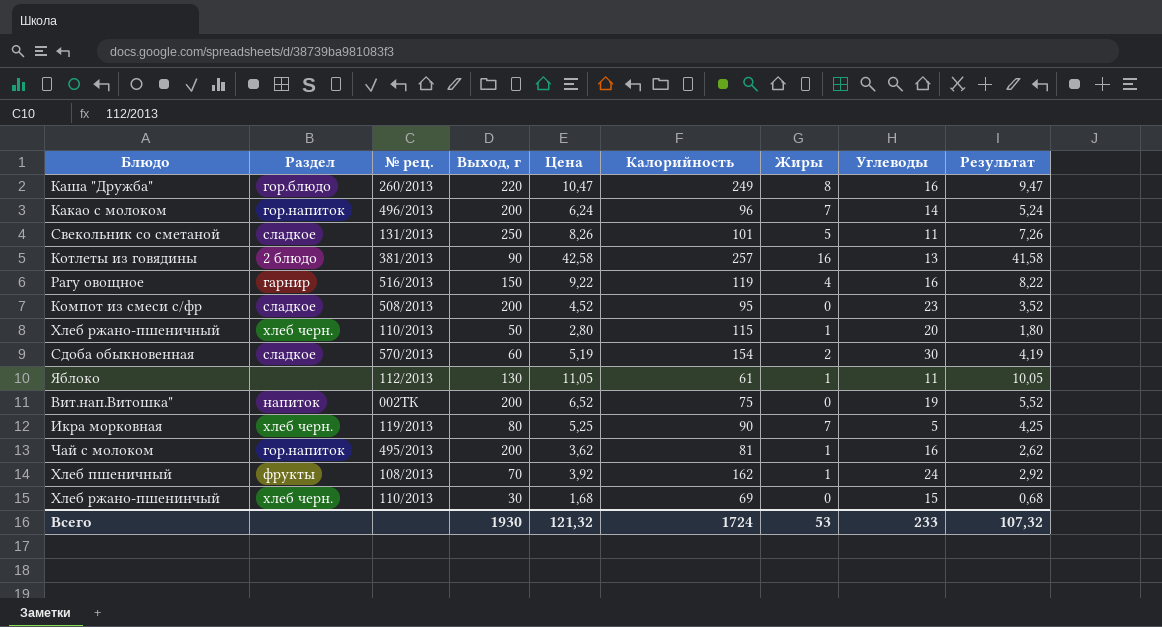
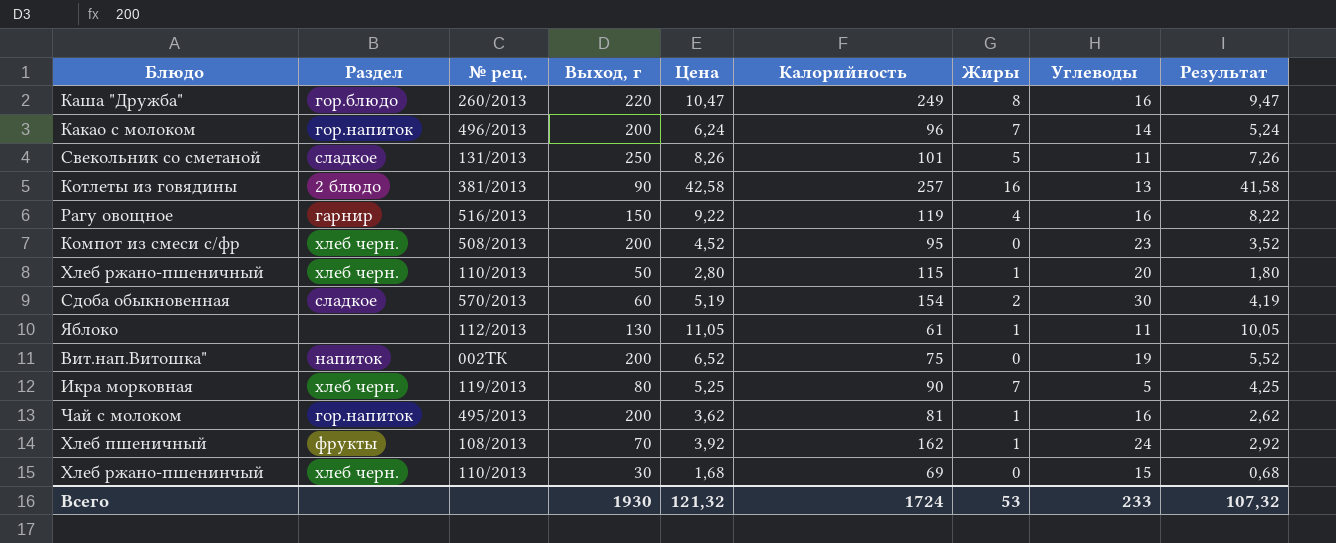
Компот из смеси с/фр | Раздел: сладкое -> хлеб черн.

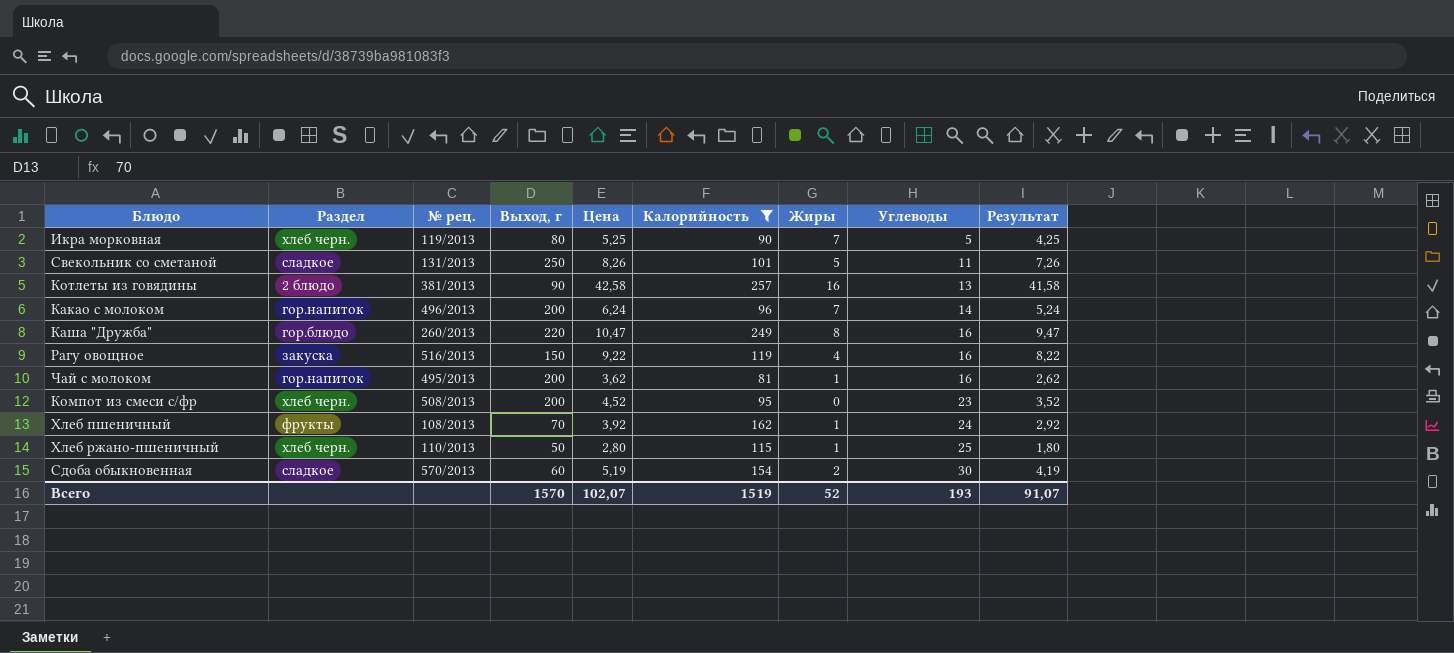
filter: none -> Калорийность >= 81
row order: none -> Углеводы ascending
Рагу овощное | Раздел: гарнир -> закуска
Хлеб ржано-пшеничный | Углеводы: 20 -> 25
Всего | Выход, г: 1930 -> 1570
Всего | Цена: 121,32 -> 102,07
Всего | Калорийность: 1724 -> 1519
Всего | Жиры: 53 -> 52
Всего | Углеводы: 233 -> 193
Всего | Результат: 107,32 -> 91,07

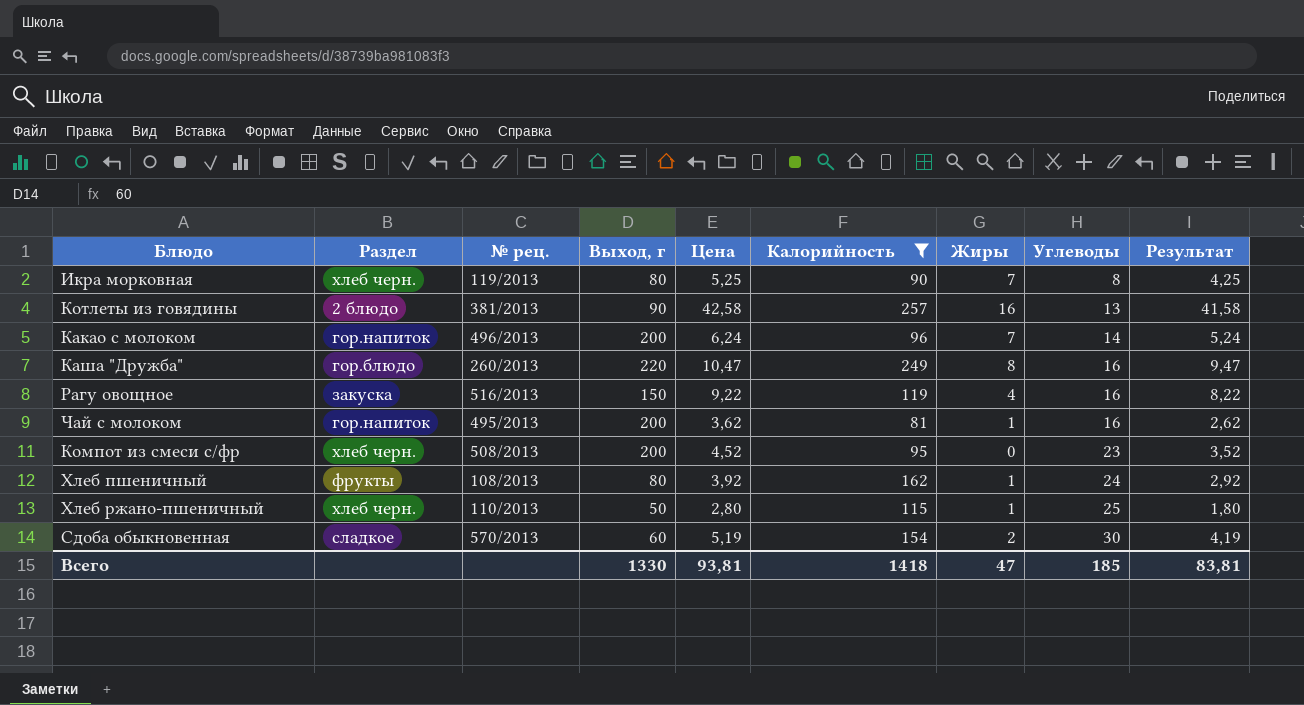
row Свекольник со сметаной: сладкое | 131/2013 | 250 | 8,26 | 101 | 5 | 11 | 7,26 -> none
Икра морковная | Углеводы: 5 -> 8
Хлеб пшеничный | Выход, г: 70 -> 80
Всего | Выход, г: 1570 -> 1330
Всего | Цена: 102,07 -> 93,81
Всего | Калорийность: 1519 -> 1418
Всего | Жиры: 52 -> 47
Всего | Углеводы: 193 -> 185
Всего | Результат: 91,07 -> 83,81

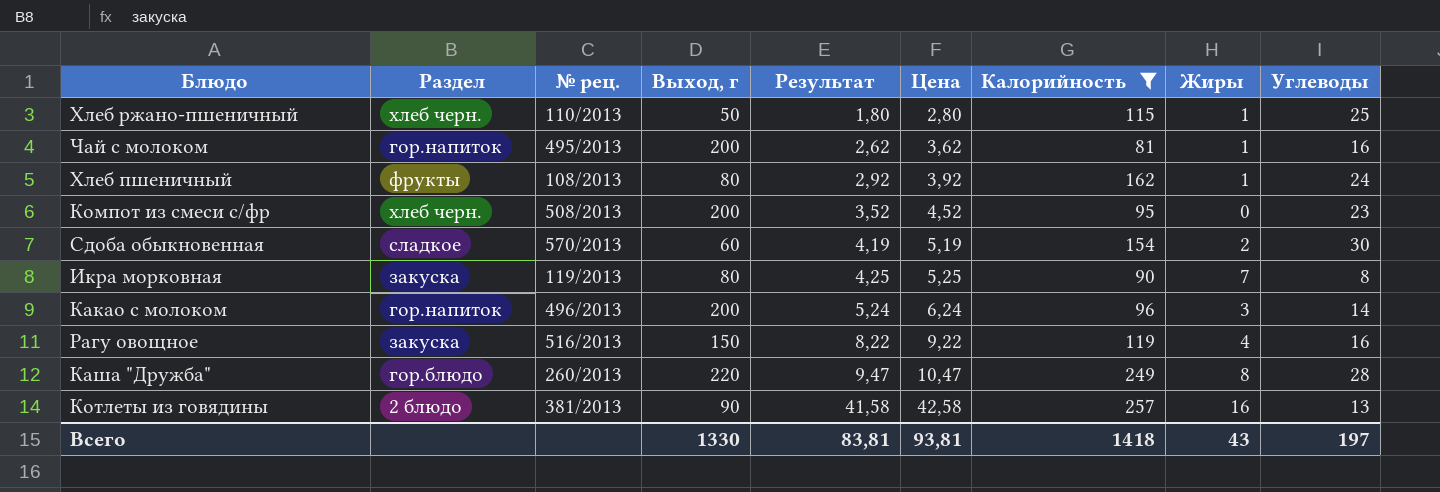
row order: Углеводы ascending -> Результат ascending
column Результат | position: 9 -> 5
Икра морковная | Раздел: хлеб черн. -> закуска
Какао с молоком | Жиры: 7 -> 3
Каша "Дружба" | Углеводы: 16 -> 28
Всего | Жиры: 47 -> 43
Всего | Углеводы: 185 -> 197

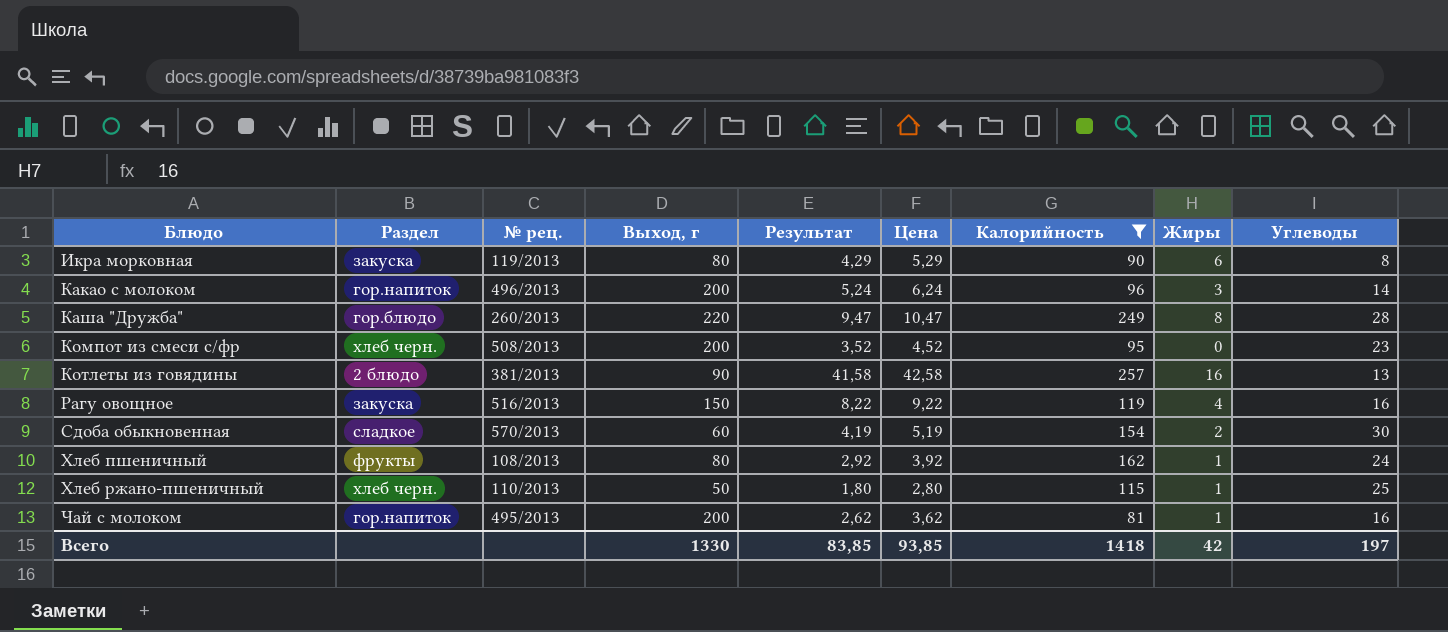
row order: Результат ascending -> Блюдо ascending
Икра морковная | Результат: 4,25 -> 4,29
Икра морковная | Цена: 5,25 -> 5,29
Икра морковная | Жиры: 7 -> 6
Всего | Результат: 83,81 -> 83,85
Всего | Цена: 93,81 -> 93,85
Всего | Жиры: 43 -> 42

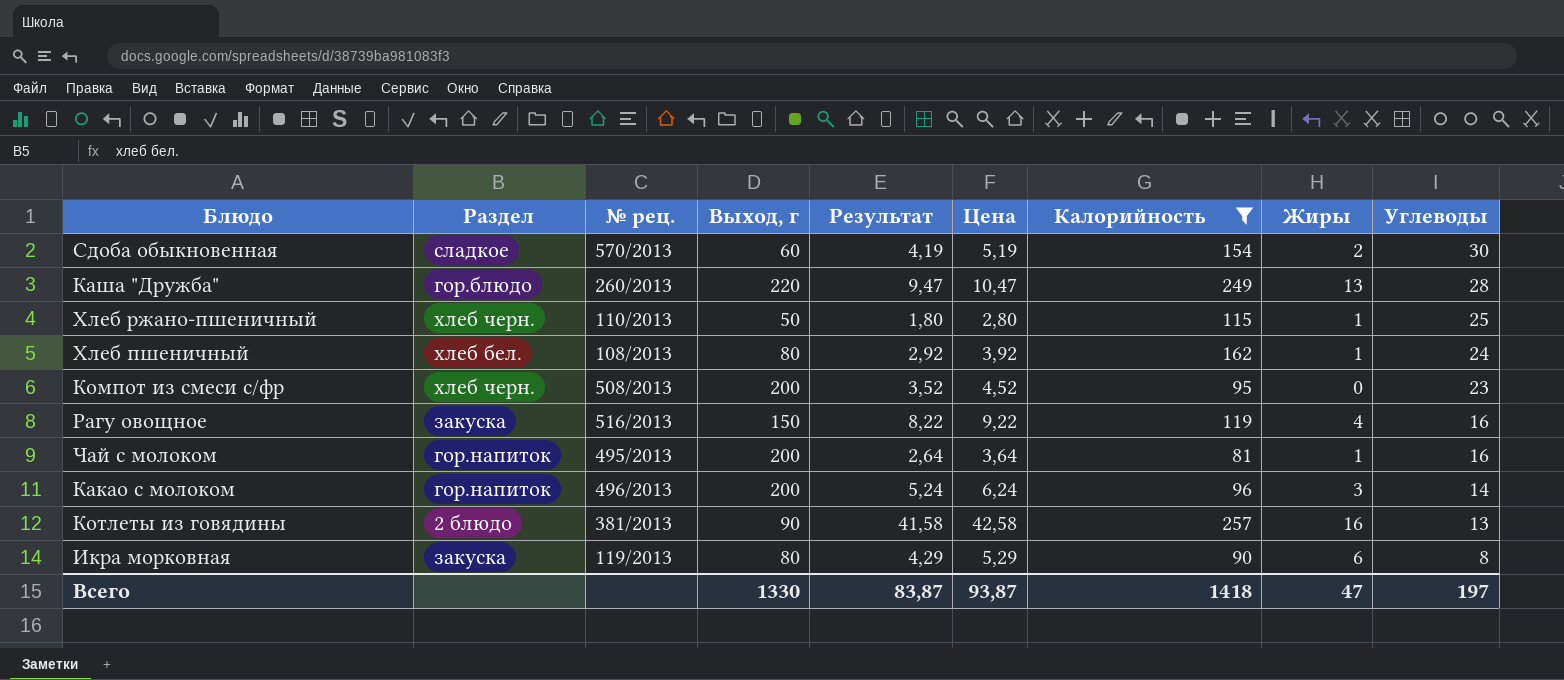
row order: Блюдо ascending -> Углеводы descending
Каша "Дружба" | Жиры: 8 -> 13
Хлеб пшеничный | Раздел: фрукты -> хлеб бел.
Чай с молоком | Результат: 2,62 -> 2,64
Чай с молоком | Цена: 3,62 -> 3,64
Всего | Результат: 83,85 -> 83,87
Всего | Цена: 93,85 -> 93,87
Всего | Жиры: 42 -> 47

